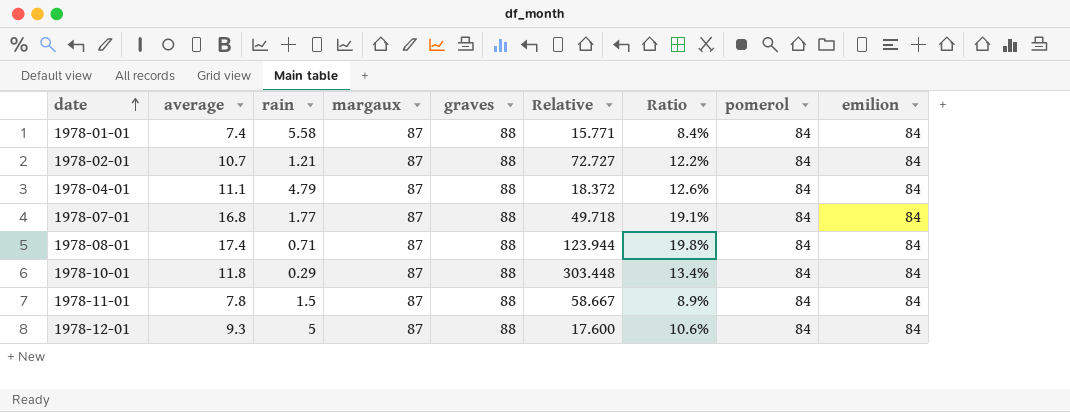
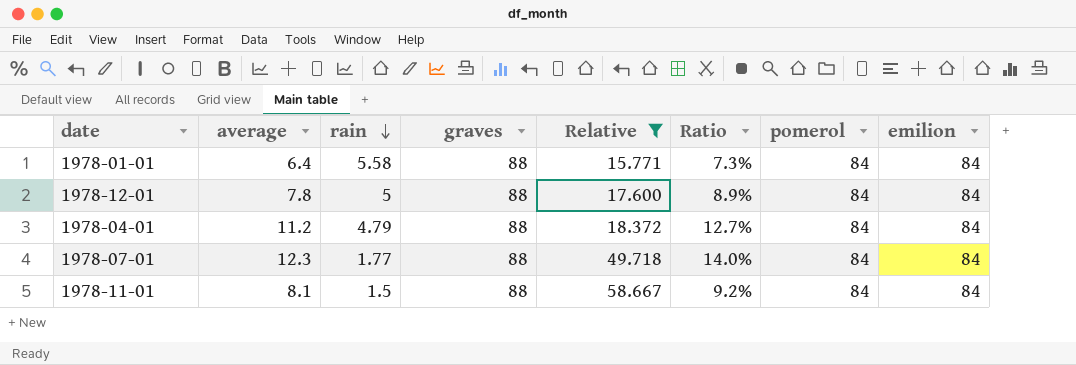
filter: none -> Relative <= 58.667
row order: date ascending -> rain descending
column margaux | position: 4 -> none
1978-01-01 | average: 7.4 -> 6.4
1978-01-01 | Ratio: 8.4% -> 7.3%
1978-12-01 | average: 9.3 -> 7.8
1978-12-01 | Ratio: 10.6% -> 8.9%
1978-04-01 | average: 11.1 -> 11.2
1978-04-01 | Ratio: 12.6% -> 12.7%
1978-07-01 | average: 16.8 -> 12.3
1978-07-01 | Ratio: 19.1% -> 14.0%
1978-11-01 | average: 7.8 -> 8.1
1978-11-01 | Ratio: 8.9% -> 9.2%

